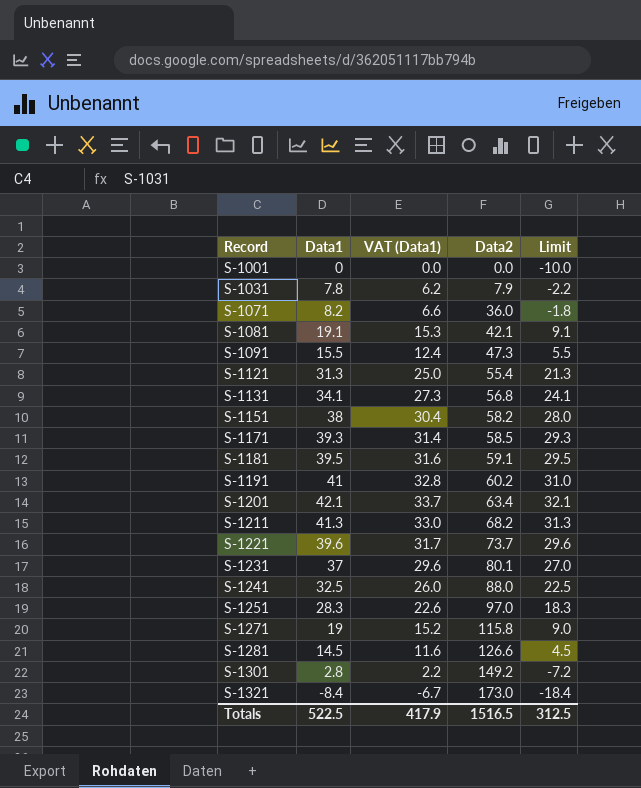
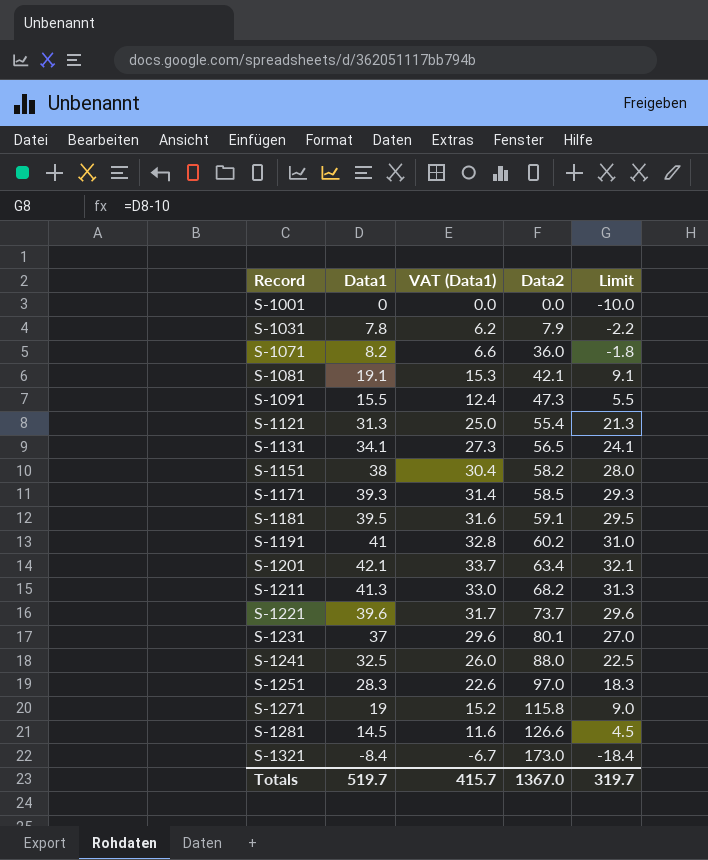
row S-1301: 2.8 | 2.2 | 149.2 | -7.2 -> none
S-1131 | Data2: 56.8 -> 56.5
Totals | Data1: 522.5 -> 519.7
Totals | VAT (Data1): 417.9 -> 415.7
Totals | Data2: 1516.5 -> 1367.0
Totals | Limit: 312.5 -> 319.7

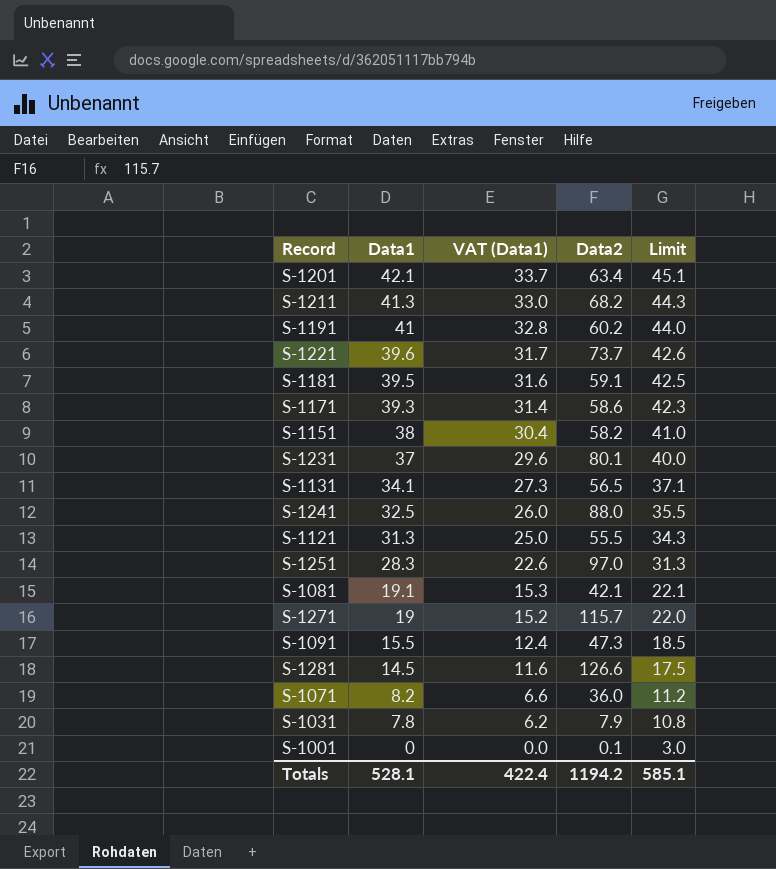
row order: Record ascending -> Data1 descending
column Limit | formula: [Data1] - 10 -> [Data1] + 3
row S-1321: -8.4 | -6.7 | 173.0 | -18.4 -> none
S-1171 | Data2: 58.5 -> 58.6
S-1121 | Data2: 55.4 -> 55.5
S-1271 | Data2: 115.8 -> 115.7
S-1001 | Data2: 0.0 -> 0.1
Totals | Data1: 519.7 -> 528.1
Totals | VAT (Data1): 415.7 -> 422.4
Totals | Data2: 1367.0 -> 1194.2
Totals | Limit: 319.7 -> 585.1

